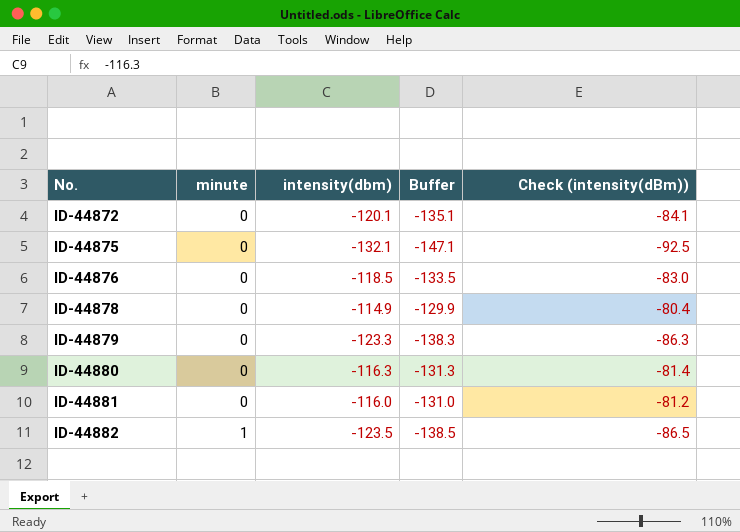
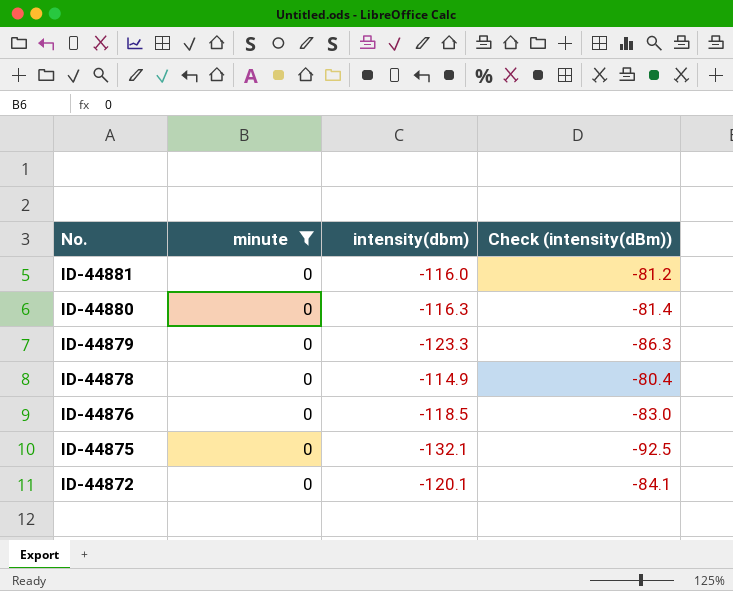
filter: none -> minute = 0
row order: No. ascending -> No. descending
column Buffer | formula: [intensity(dbm)] - 15 -> none

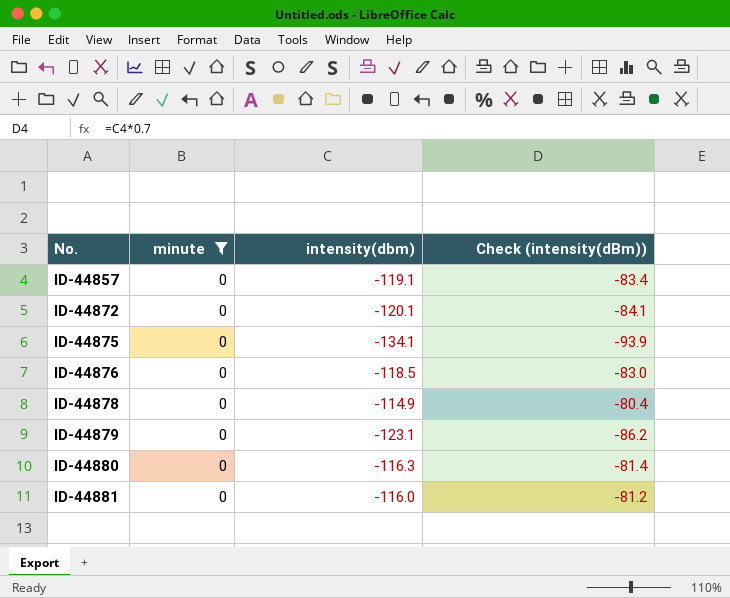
row order: No. descending -> No. ascending
row ID-44857: none -> 0 | -119.1 | -83.4
ID-44875 | intensity(dbm): -132.1 -> -134.1
ID-44875 | Check (intensity(dBm)): -92.5 -> -93.9
ID-44879 | intensity(dbm): -123.3 -> -123.1
ID-44879 | Check (intensity(dBm)): -86.3 -> -86.2

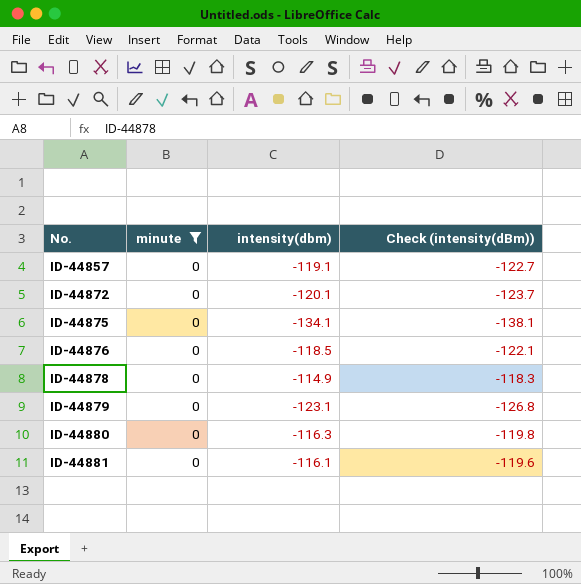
column Check (intensity(dBm)) | formula: [intensity(dbm)] * 0.7 -> [intensity(dbm)] * 1.03
ID-44881 | intensity(dbm): -116.0 -> -116.1

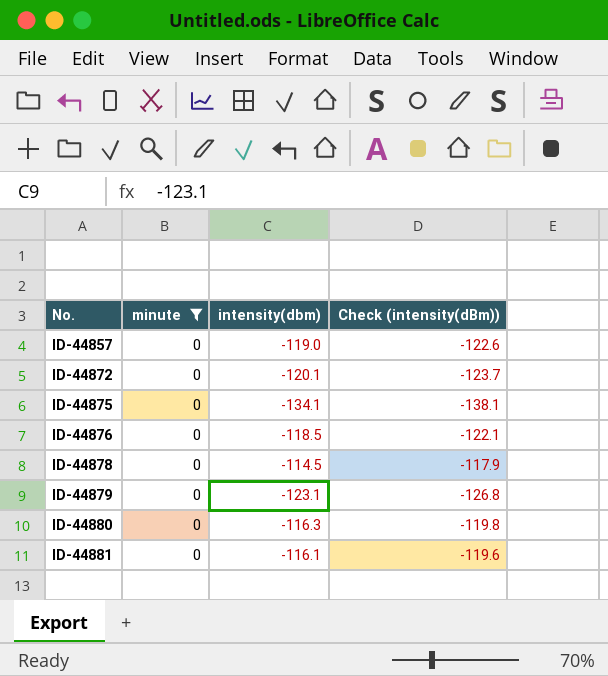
ID-44857 | intensity(dbm): -119.1 -> -119.0
ID-44857 | Check (intensity(dBm)): -122.7 -> -122.6
ID-44878 | intensity(dbm): -114.9 -> -114.5
ID-44878 | Check (intensity(dBm)): -118.3 -> -117.9

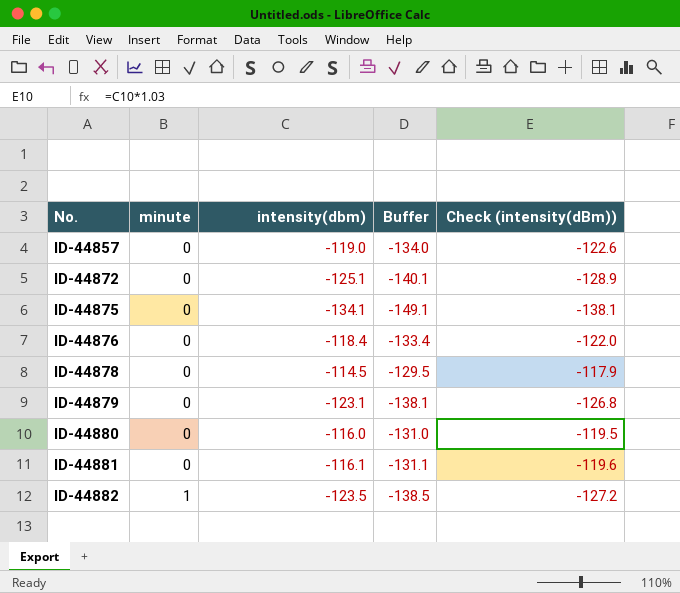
filter: minute = 0 -> none
column Buffer | formula: none -> [intensity(dbm)] - 15
ID-44872 | intensity(dbm): -120.1 -> -125.1
ID-44872 | Check (intensity(dBm)): -123.7 -> -128.9
ID-44876 | intensity(dbm): -118.5 -> -118.4
ID-44876 | Check (intensity(dBm)): -122.1 -> -122.0
ID-44880 | intensity(dbm): -116.3 -> -116.0
ID-44880 | Check (intensity(dBm)): -119.8 -> -119.5

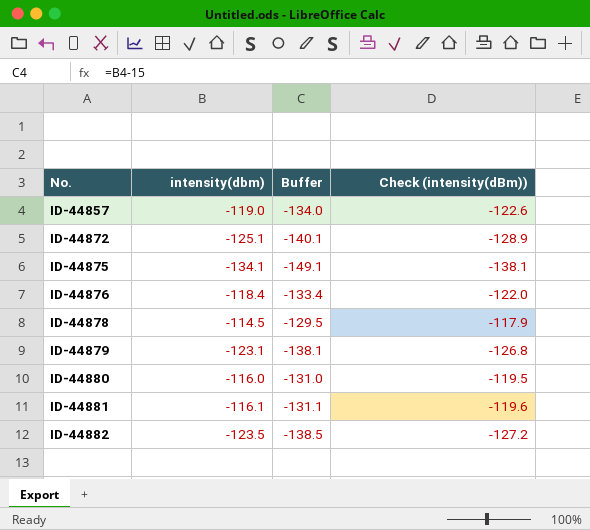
column minute | position: 2 -> none

